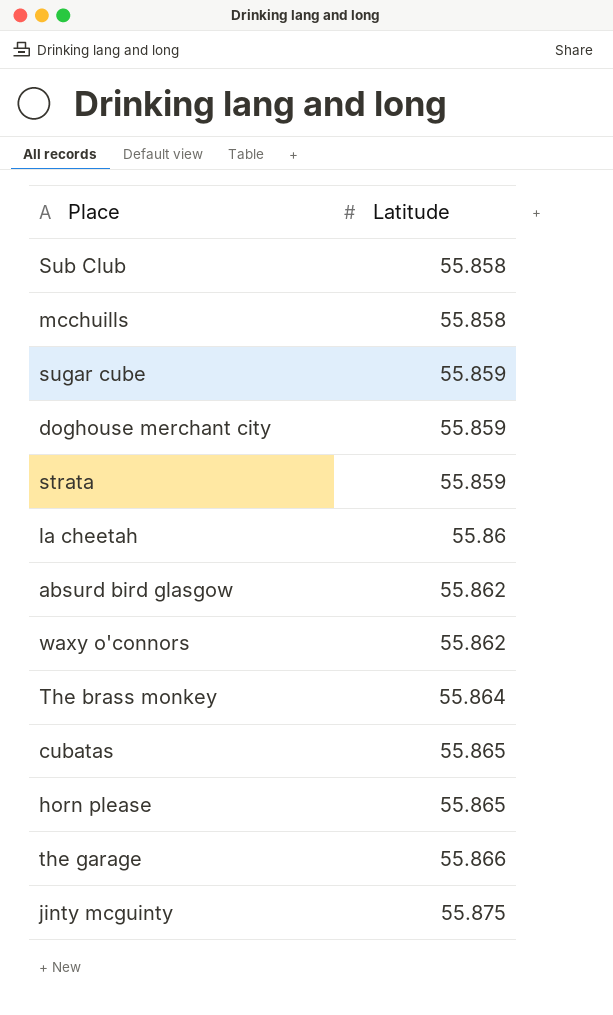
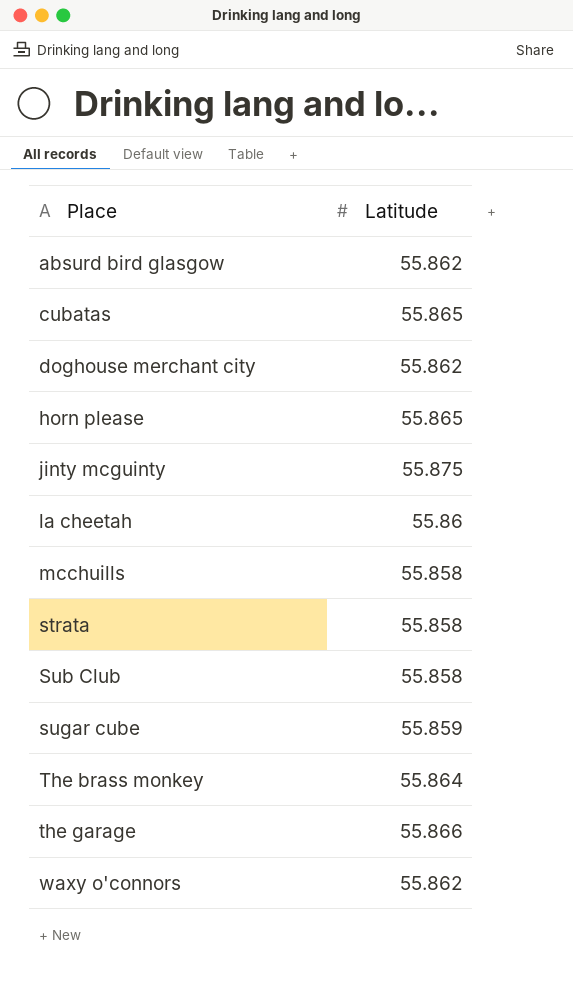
row order: Latitude ascending -> Place ascending
doghouse merchant city | Latitude: 55.859 -> 55.862
strata | Latitude: 55.859 -> 55.858

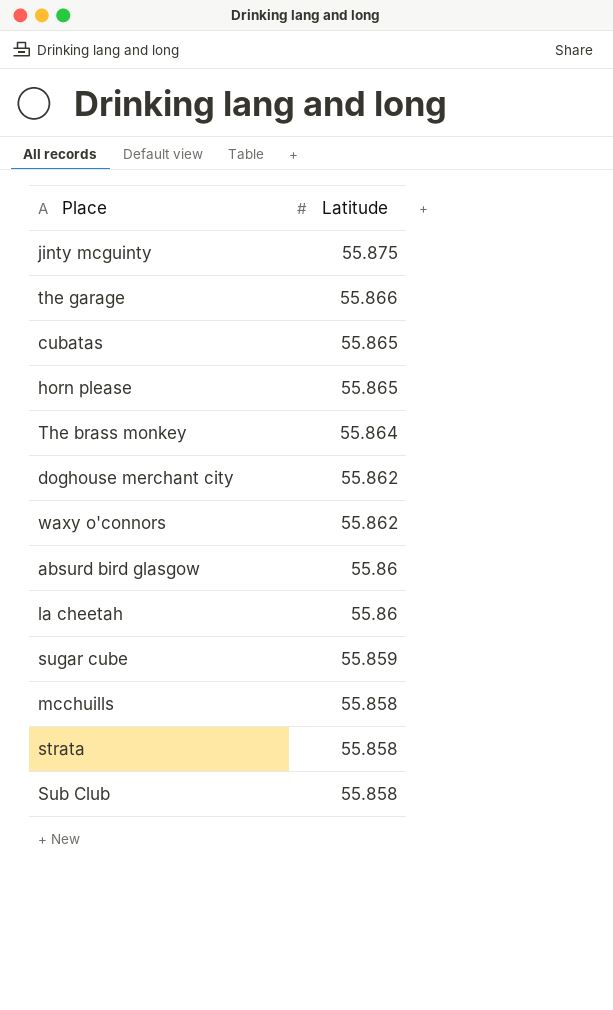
row order: Place ascending -> Latitude descending
absurd bird glasgow | Latitude: 55.862 -> 55.86

